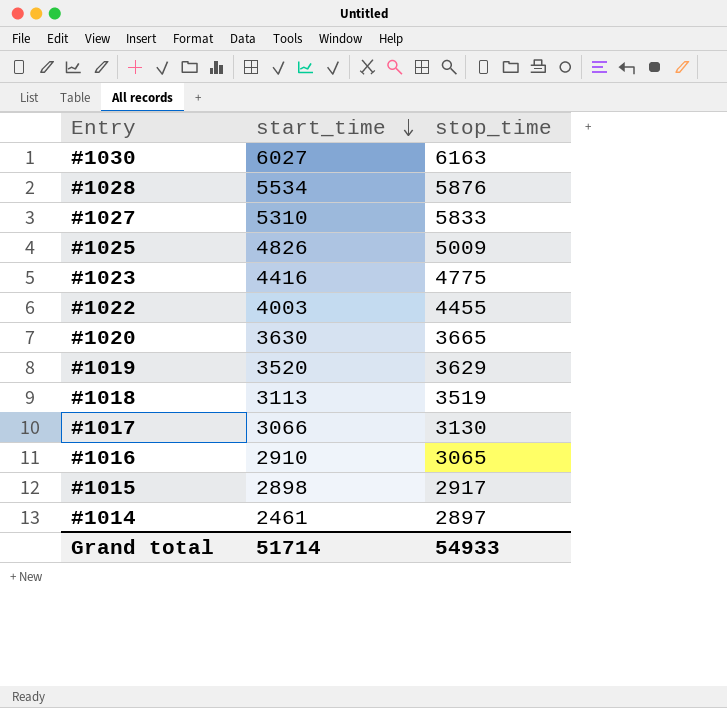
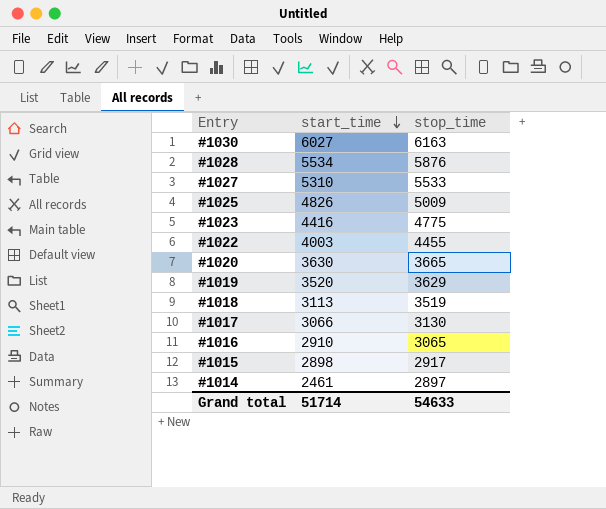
#1027 | stop_time: 5833 -> 5533
Grand total | stop_time: 54933 -> 54633

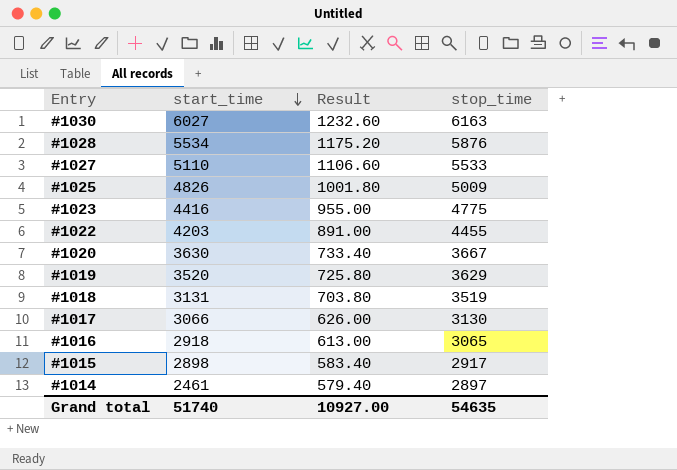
column Result | formula: none -> [stop_time] * 0.2
#1027 | start_time: 5310 -> 5110
#1022 | start_time: 4003 -> 4203
#1020 | stop_time: 3665 -> 3667
#1018 | start_time: 3113 -> 3131
#1016 | start_time: 2910 -> 2918
Grand total | start_time: 51714 -> 51740
Grand total | stop_time: 54633 -> 54635

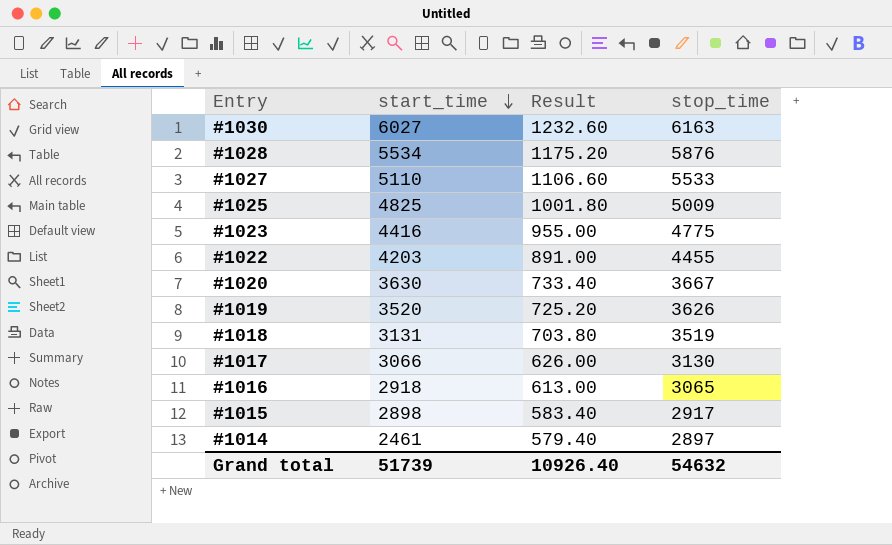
#1025 | start_time: 4826 -> 4825
#1019 | Result: 725.80 -> 725.20
#1019 | stop_time: 3629 -> 3626
Grand total | start_time: 51740 -> 51739
Grand total | Result: 10927.00 -> 10926.40
Grand total | stop_time: 54635 -> 54632

